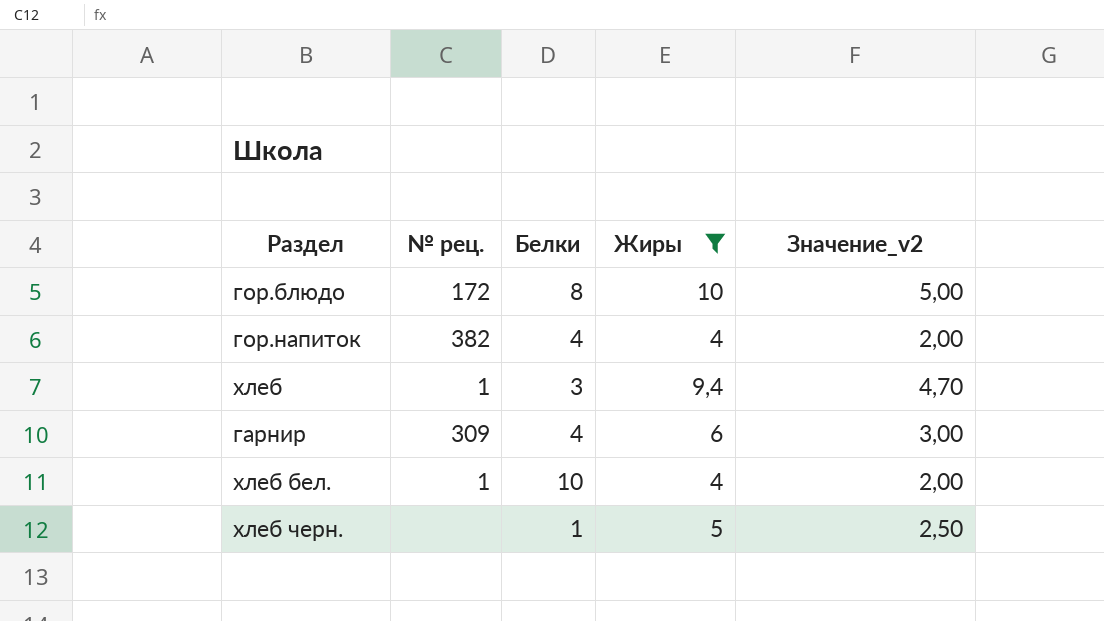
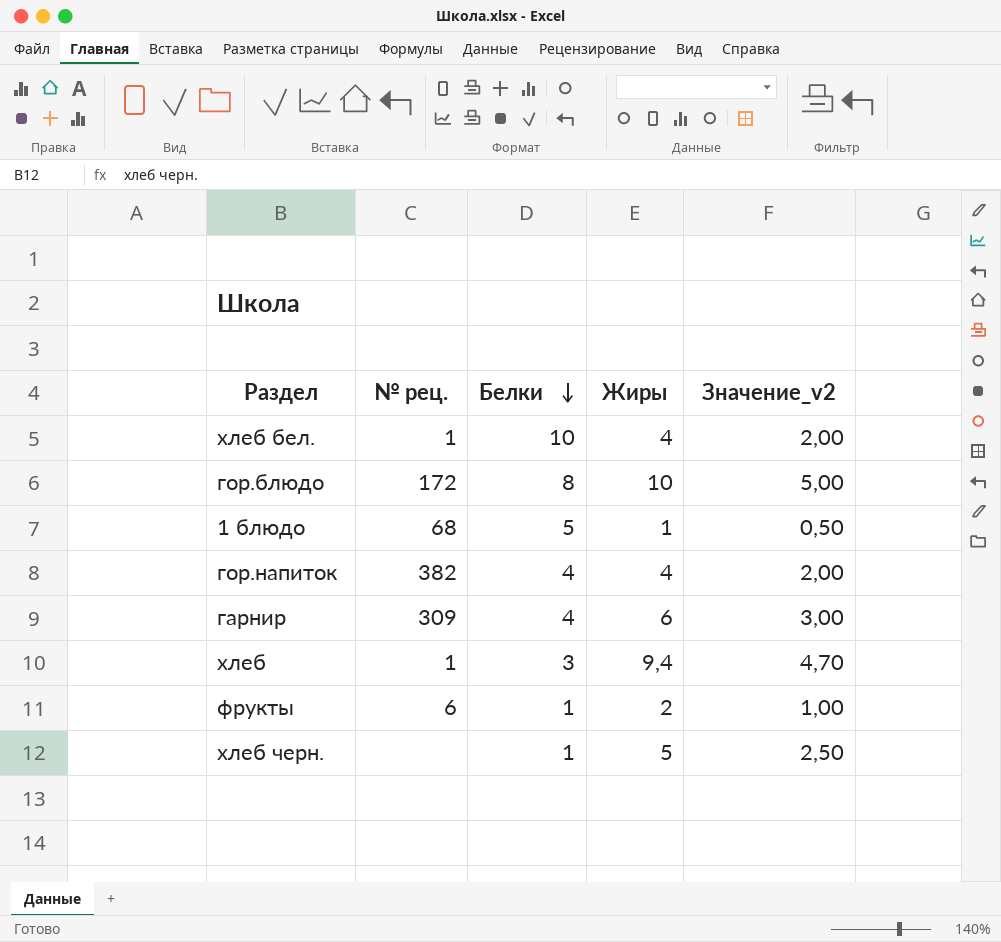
filter: Жиры >= 4 -> none
row order: none -> Белки descending

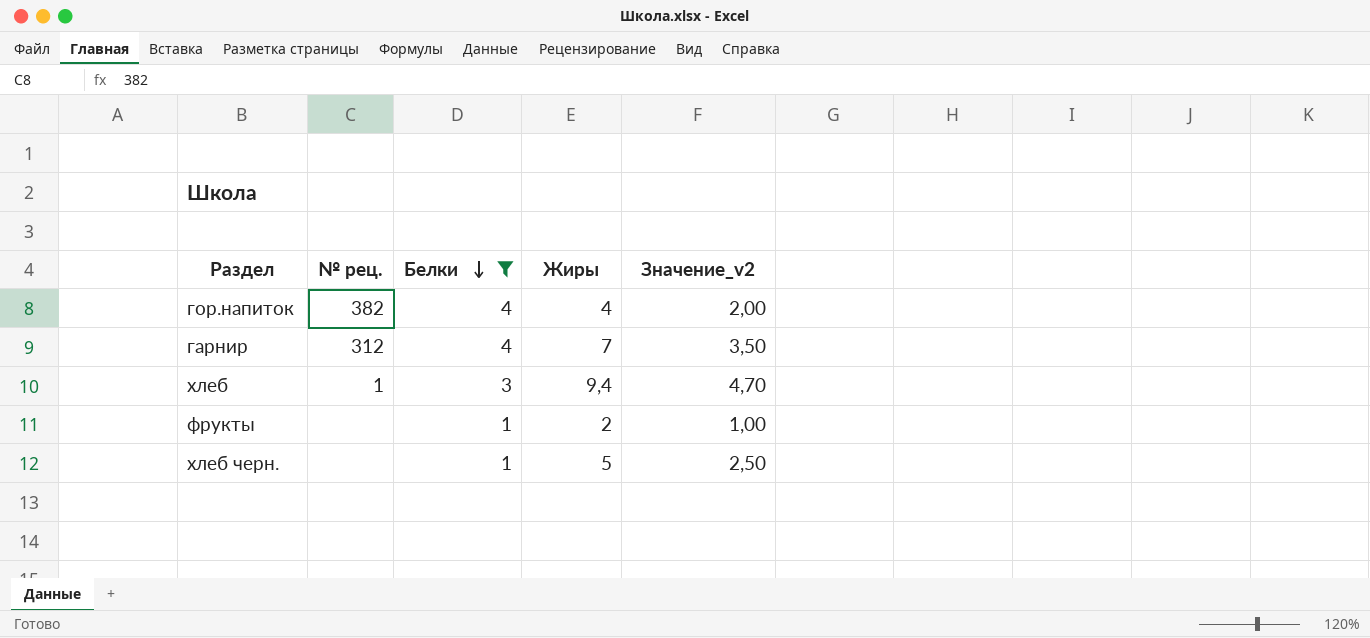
filter: none -> Белки <= 4
гарнир | № рец.: 309 -> 312
гарнир | Жиры: 6 -> 7
гарнир | Значение_v2: 3,00 -> 3,50
фрукты | № рец.: 6 -> none

